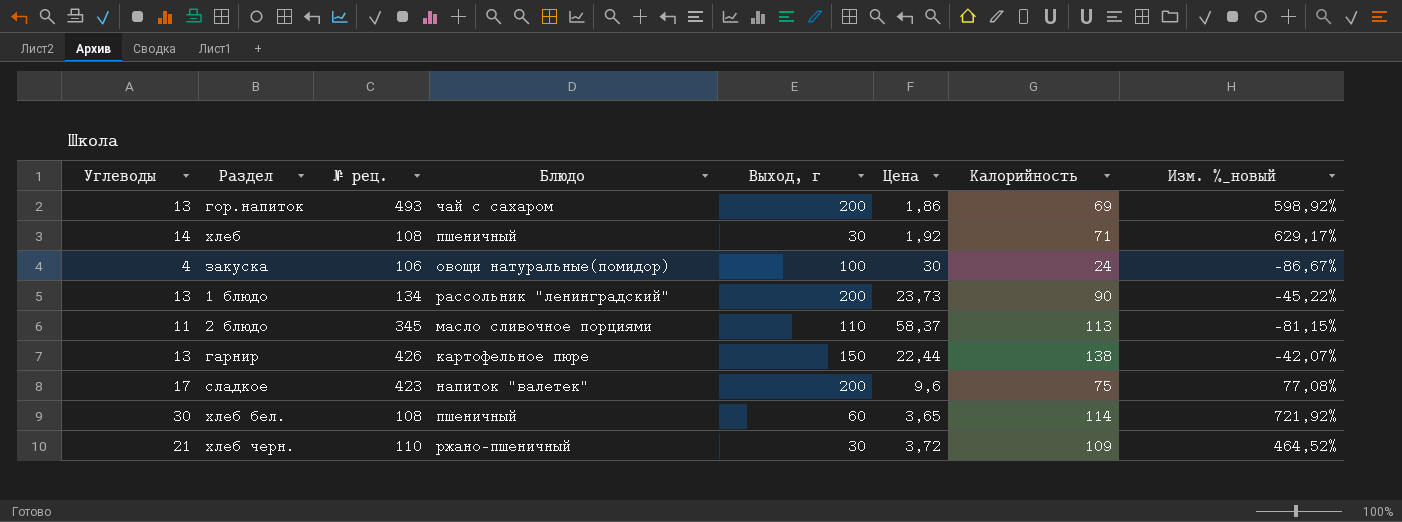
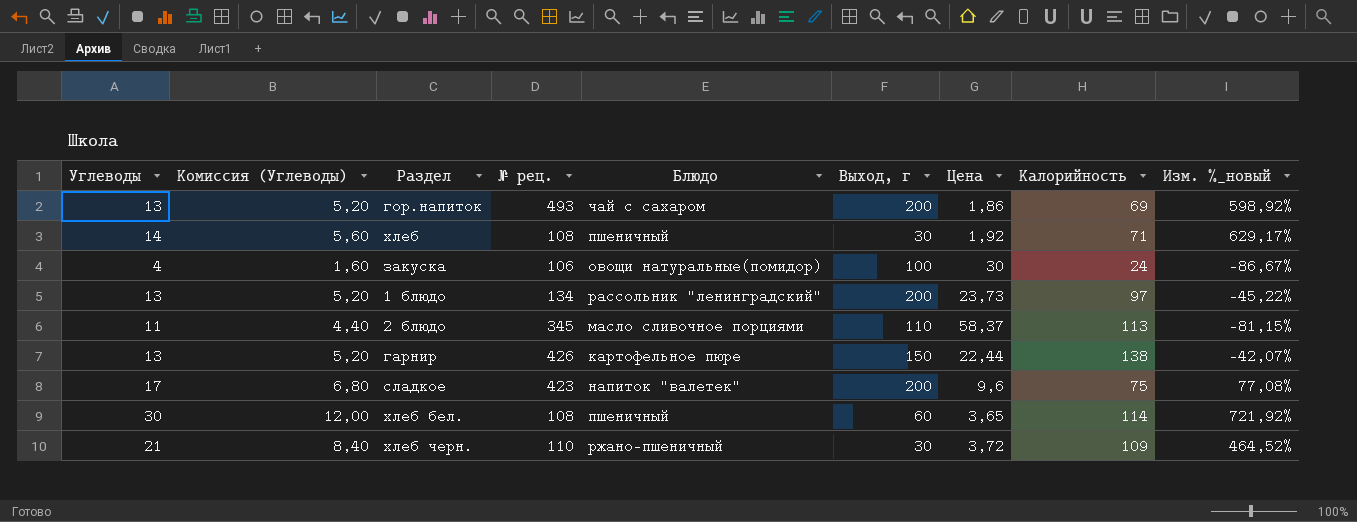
column Комиссия (Углеводы) | formula: none -> [Углеводы] * 0,4
1 блюдо | Калорийность: 90 -> 97

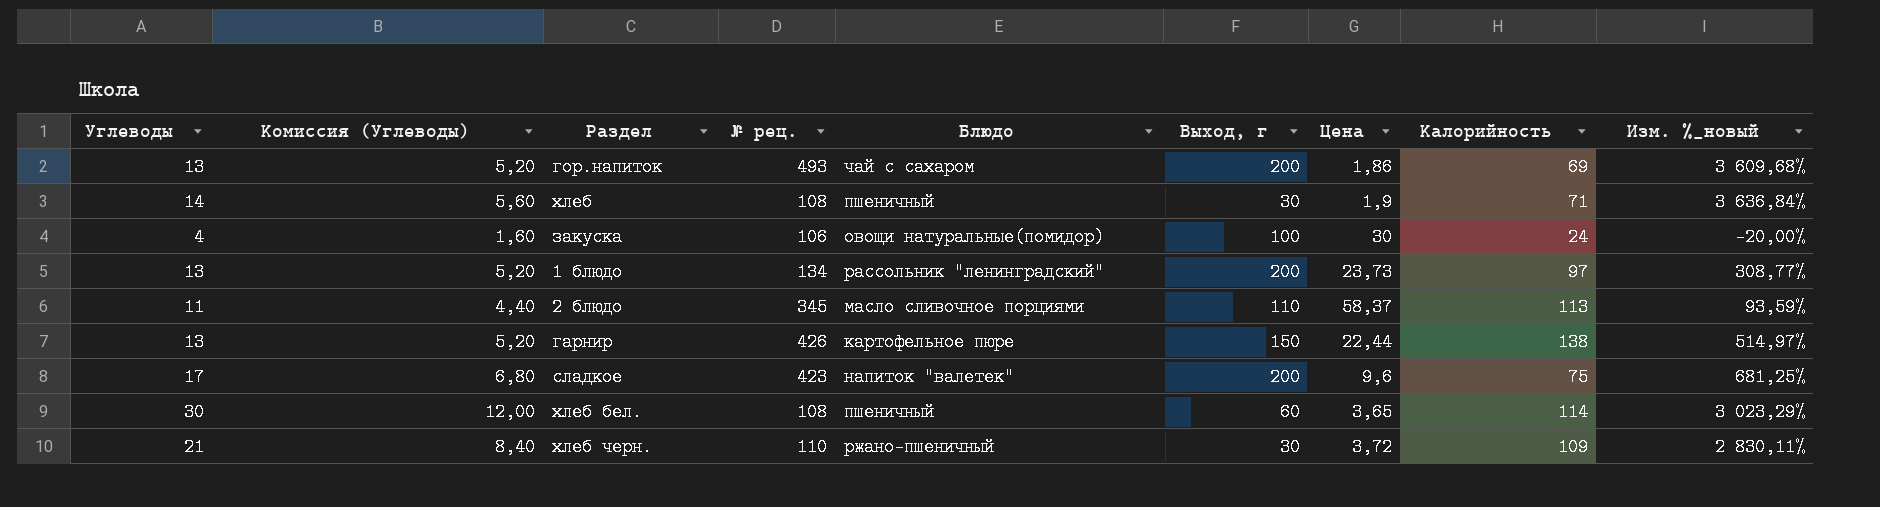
column Изм. %_новый | formula: ([Углеводы] - [Цена]) / [Цена] -> ([Калорийность] - [Цена]) / [Цена]
хлеб | Цена: 1,92 -> 1,9

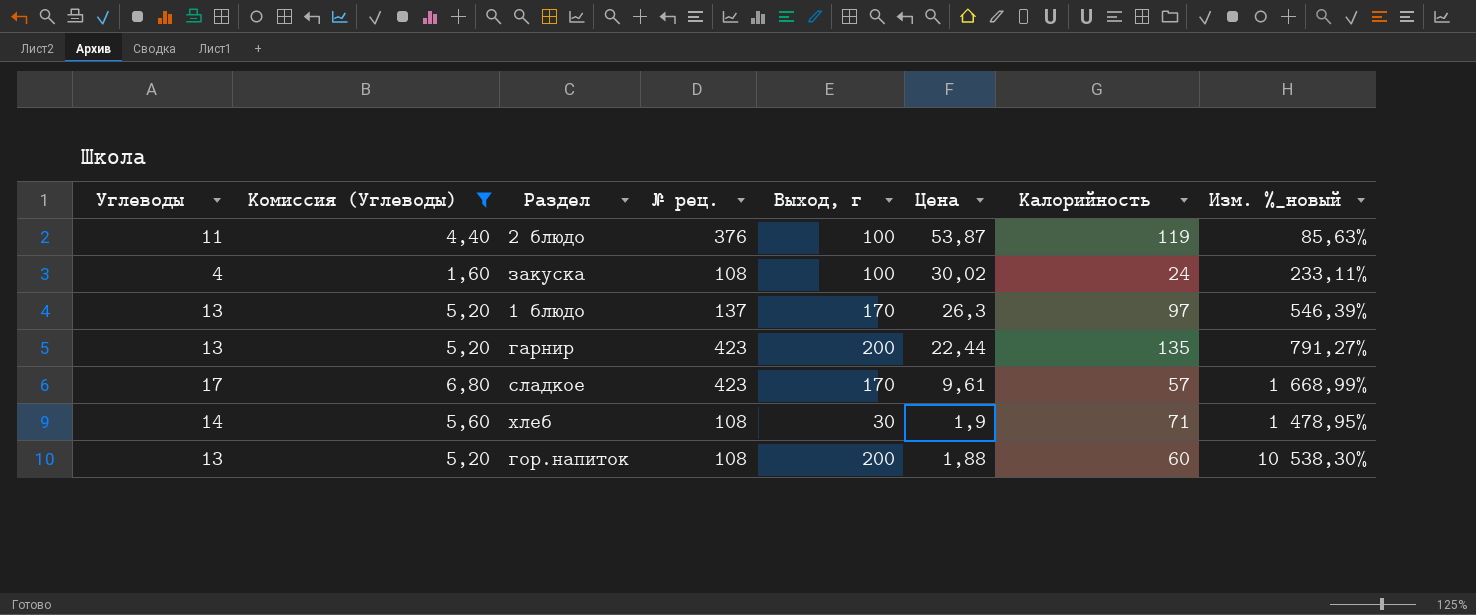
filter: none -> Комиссия (Углеводы) <= 6,80
row order: none -> Цена descending
column Блюдо | position: 5 -> none
column Изм. %_новый | formula: ([Калорийность] - [Цена]) / [Цена] -> ([Выход, г] - [Цена]) / [Цена]
2 блюдо | № рец.: 345 -> 376
2 блюдо | Выход, г: 110 -> 100
2 блюдо | Цена: 58,37 -> 53,87
2 блюдо | Калорийность: 113 -> 119
закуска | № рец.: 106 -> 108
закуска | Цена: 30 -> 30,02
1 блюдо | № рец.: 134 -> 137
1 блюдо | Выход, г: 200 -> 170
1 блюдо | Цена: 23,73 -> 26,3
гарнир | № рец.: 426 -> 423
гарнир | Выход, г: 150 -> 200
гарнир | Калорийность: 138 -> 135
сладкое | Выход, г: 200 -> 170
сладкое | Цена: 9,6 -> 9,61
сладкое | Калорийность: 75 -> 57
гор.напиток | № рец.: 493 -> 108
гор.напиток | Цена: 1,86 -> 1,88
гор.напиток | Калорийность: 69 -> 60

